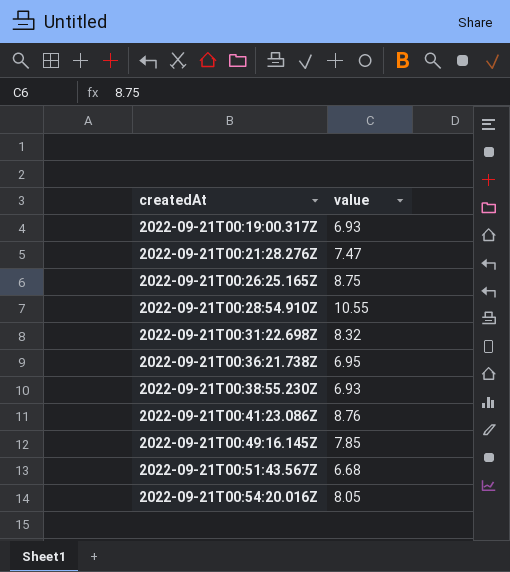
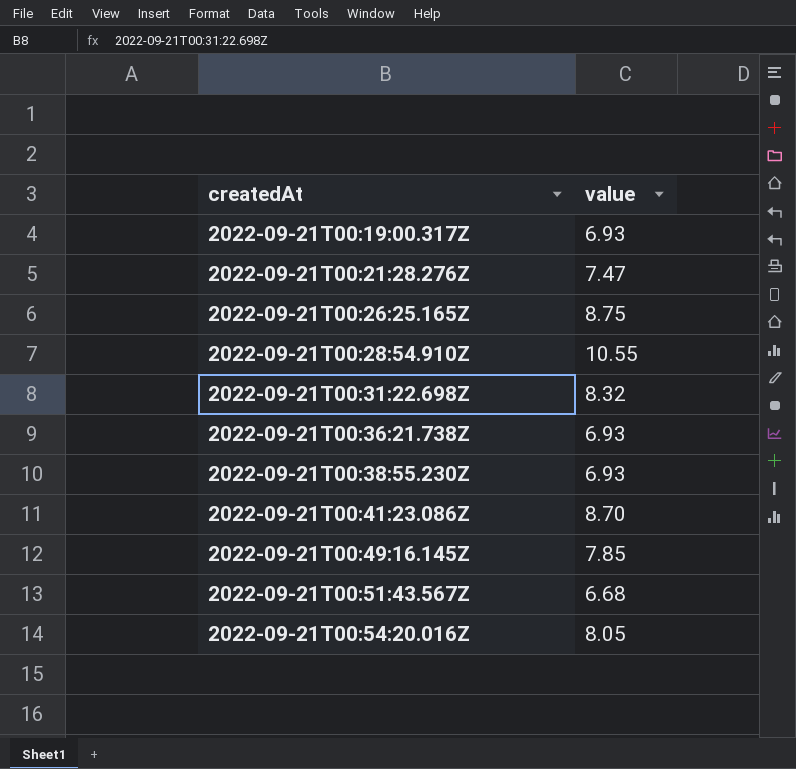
2022-09-21T00:36:21.738Z | value: 6.95 -> 6.93
2022-09-21T00:41:23.086Z | value: 8.76 -> 8.70

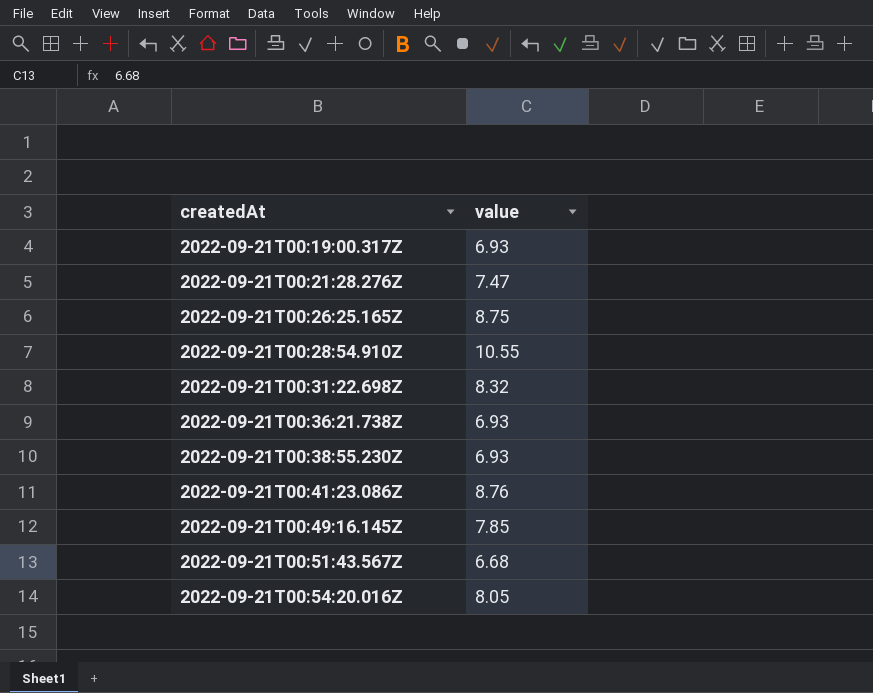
2022-09-21T00:41:23.086Z | value: 8.70 -> 8.76

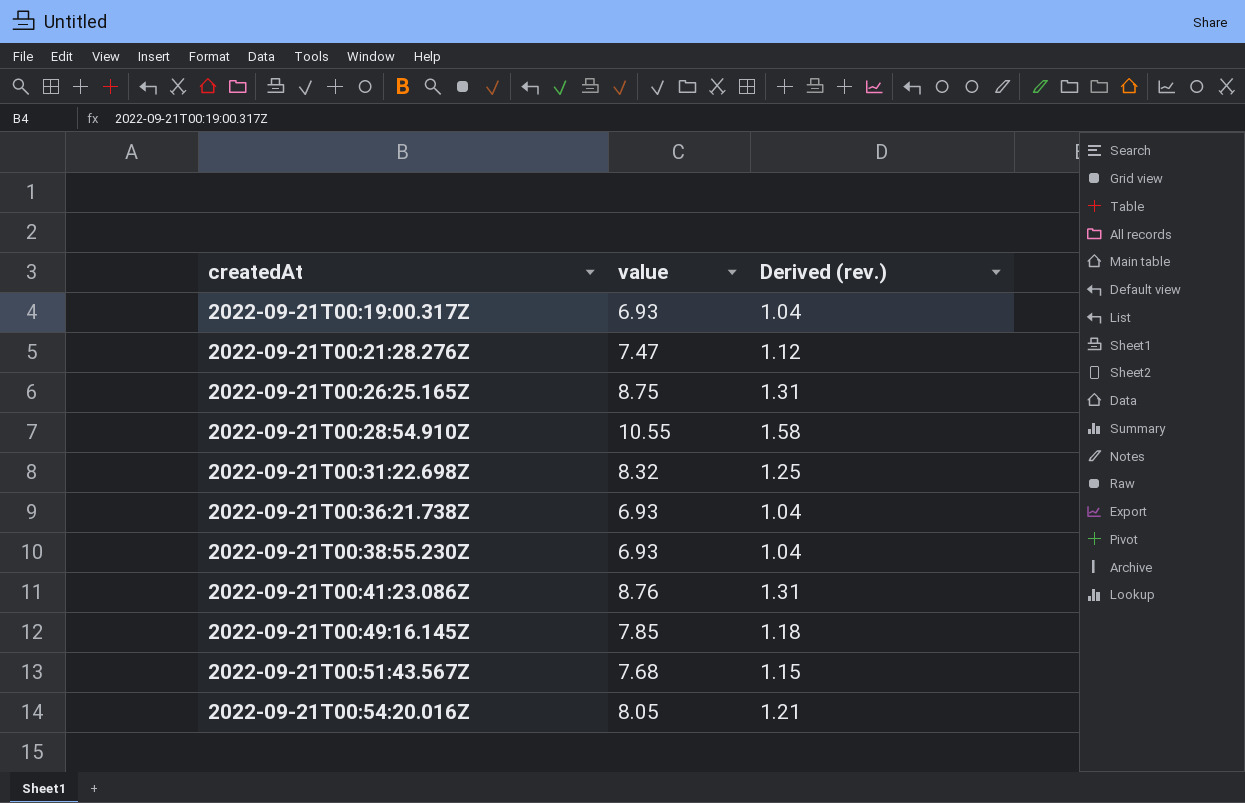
column Derived (rev.) | formula: none -> [value] * 0.15
2022-09-21T00:51:43.567Z | value: 6.68 -> 7.68

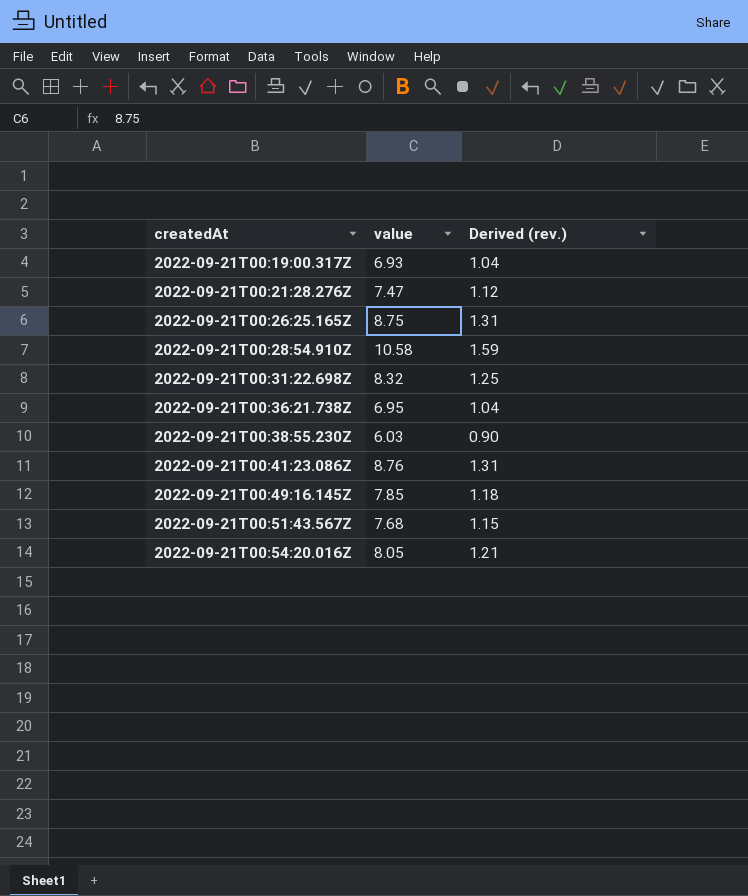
2022-09-21T00:28:54.910Z | value: 10.55 -> 10.58
2022-09-21T00:28:54.910Z | Derived (rev.): 1.58 -> 1.59
2022-09-21T00:36:21.738Z | value: 6.93 -> 6.95
2022-09-21T00:38:55.230Z | value: 6.93 -> 6.03
2022-09-21T00:38:55.230Z | Derived (rev.): 1.04 -> 0.90

